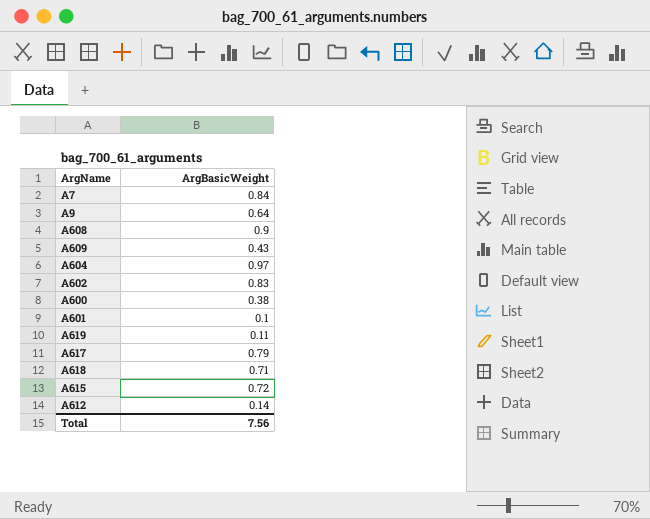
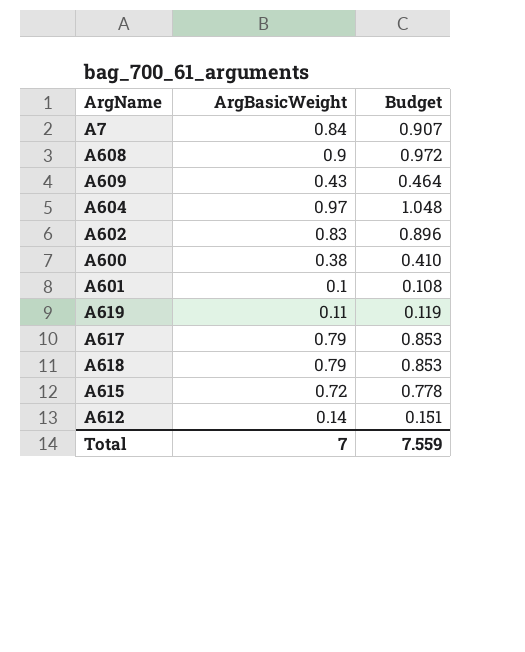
column Budget | formula: none -> [ArgBasicWeight] * 1.08
row A9: 0.64 -> none
A618 | ArgBasicWeight: 0.71 -> 0.79
Total | ArgBasicWeight: 7.56 -> 7

